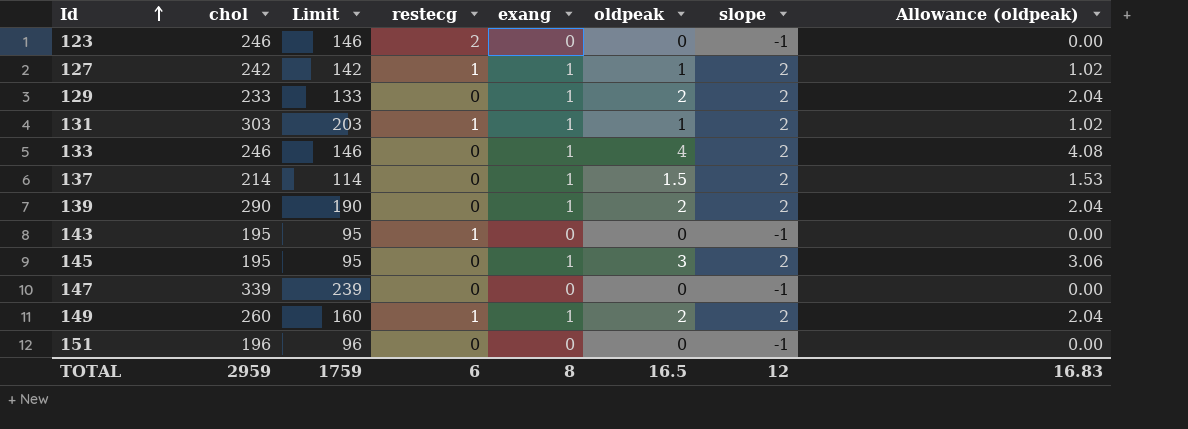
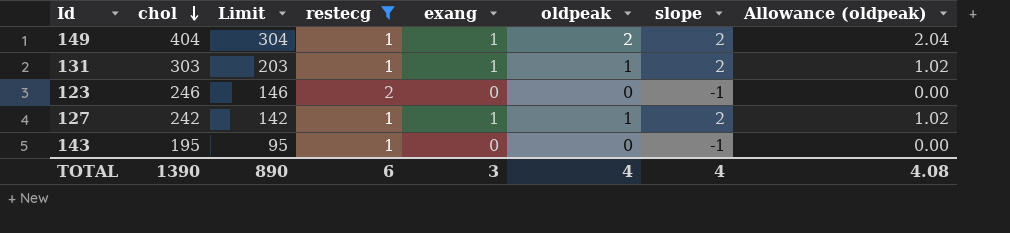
filter: none -> restecg != 0
row order: Id ascending -> chol descending
149 | chol: 260 -> 404
149 | Limit: 160 -> 304
TOTAL | chol: 2959 -> 1390
TOTAL | Limit: 1759 -> 890
TOTAL | exang: 8 -> 3
TOTAL | oldpeak: 16.5 -> 4
TOTAL | slope: 12 -> 4
TOTAL | Allowance (oldpeak): 16.83 -> 4.08

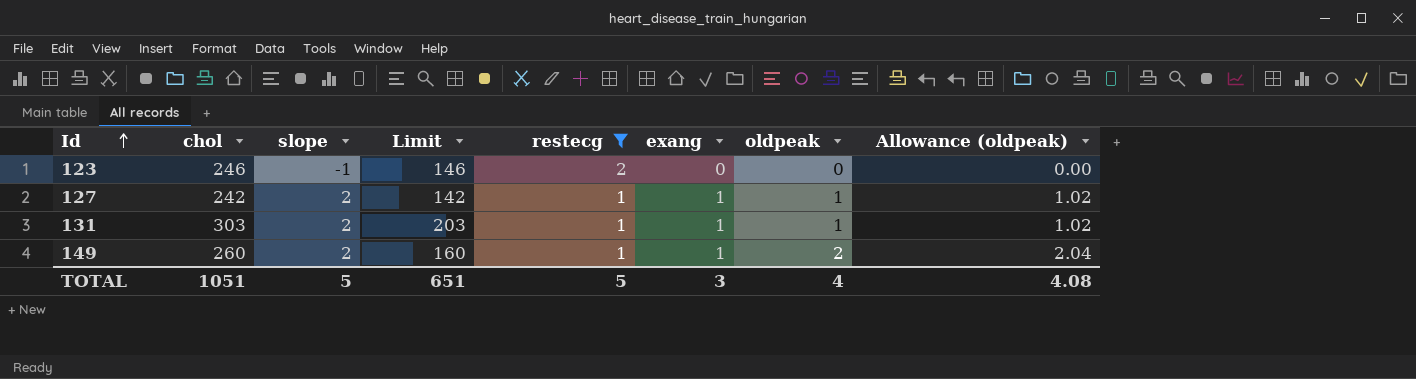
row order: chol descending -> Id ascending
column slope | position: 7 -> 3
row 143: 195 | 95 | 1 | 0 | 0 | -1 | 0.00 -> none
149 | chol: 404 -> 260
149 | Limit: 304 -> 160
TOTAL | chol: 1390 -> 1051
TOTAL | slope: 4 -> 5
TOTAL | Limit: 890 -> 651
TOTAL | restecg: 6 -> 5

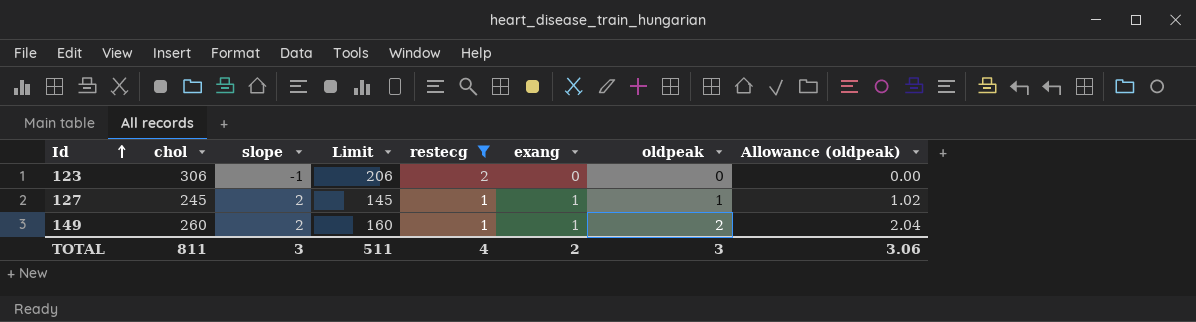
row 131: 303 | 2 | 203 | 1 | 1 | 1 | 1.02 -> none
123 | chol: 246 -> 306
123 | Limit: 146 -> 206
127 | chol: 242 -> 245
127 | Limit: 142 -> 145
TOTAL | chol: 1051 -> 811
TOTAL | slope: 5 -> 3
TOTAL | Limit: 651 -> 511
TOTAL | restecg: 5 -> 4
TOTAL | exang: 3 -> 2
TOTAL | oldpeak: 4 -> 3
TOTAL | Allowance (oldpeak): 4.08 -> 3.06

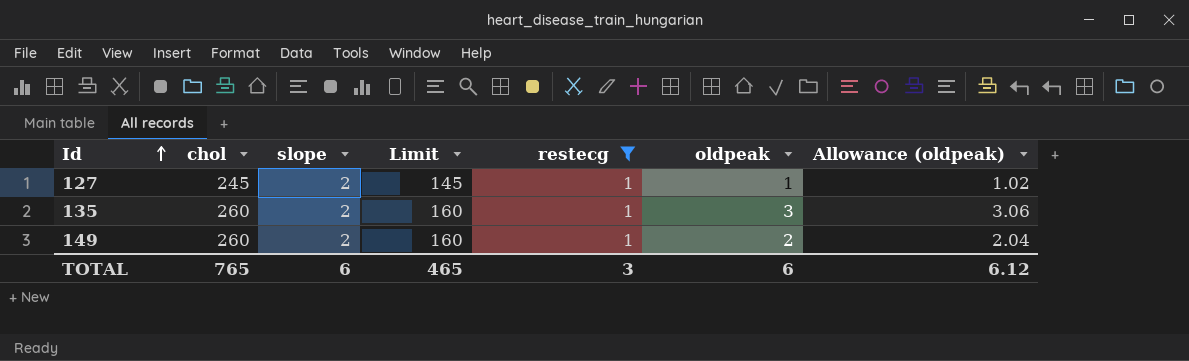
column exang | position: 6 -> none
row 123: 306 | -1 | 206 | 2 | 0 | 0 | 0.00 -> none
row 135: none -> 260 | 2 | 160 | 1 | 3 | 3.06
TOTAL | chol: 811 -> 765
TOTAL | slope: 3 -> 6
TOTAL | Limit: 511 -> 465
TOTAL | restecg: 4 -> 3
TOTAL | oldpeak: 3 -> 6
TOTAL | Allowance (oldpeak): 3.06 -> 6.12

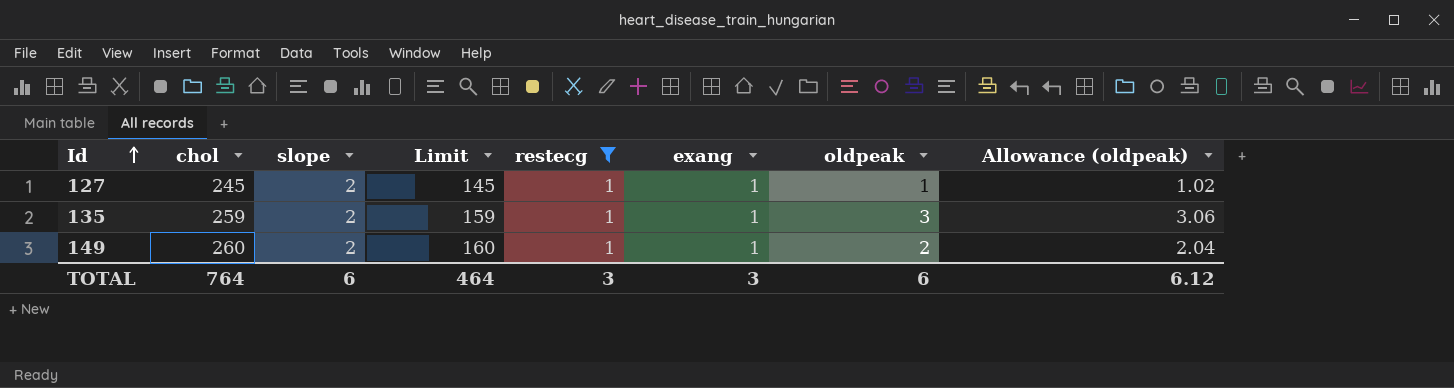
column exang | position: none -> 6
135 | chol: 260 -> 259
135 | Limit: 160 -> 159
TOTAL | chol: 765 -> 764
TOTAL | Limit: 465 -> 464

